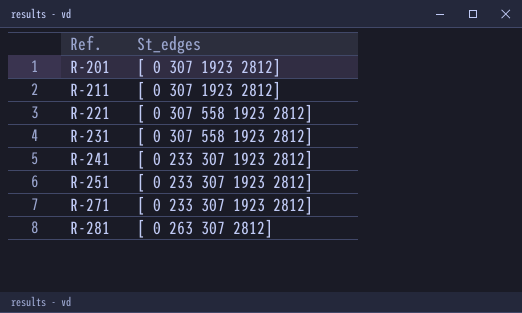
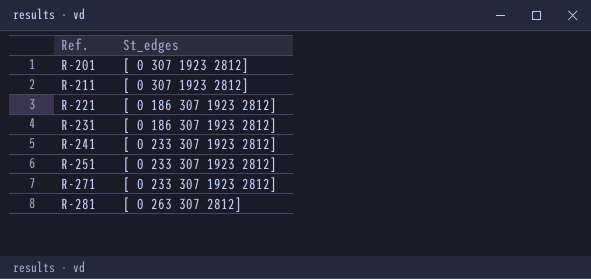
R-221 | St_edges: [ 0 307 558 1923 2812] -> [ 0 186 307 1923 2812]
R-231 | St_edges: [ 0 307 558 1923 2812] -> [ 0 186 307 1923 2812]

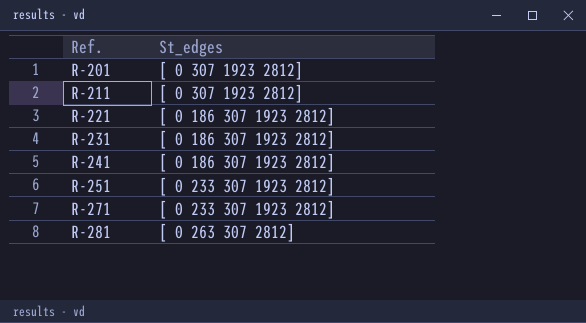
R-241 | St_edges: [ 0 233 307 1923 2812] -> [ 0 186 307 1923 2812]

